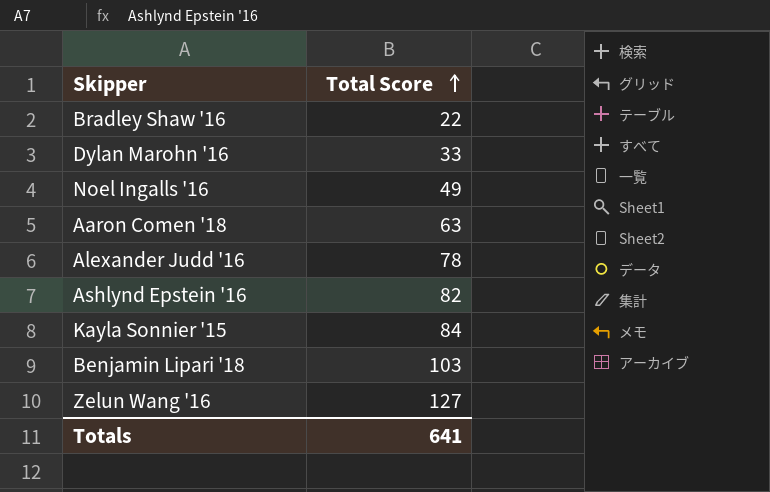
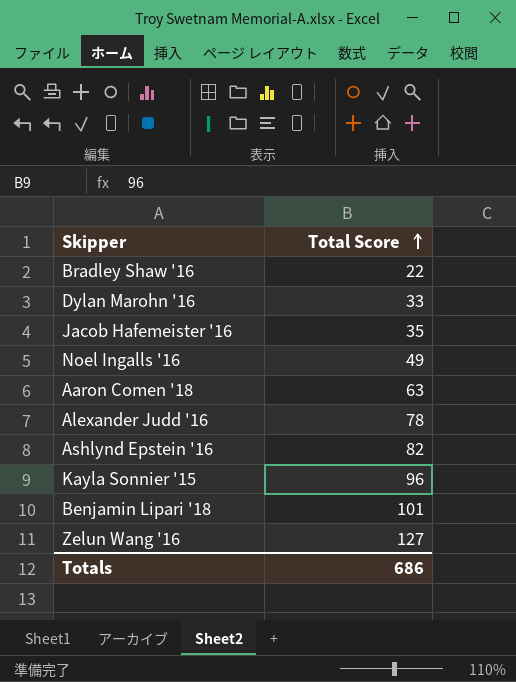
row Jacob Hafemeister '16: none -> 35
Kayla Sonnier '15 | Total Score: 84 -> 96
Benjamin Lipari '18 | Total Score: 103 -> 101
Totals | Total Score: 641 -> 686

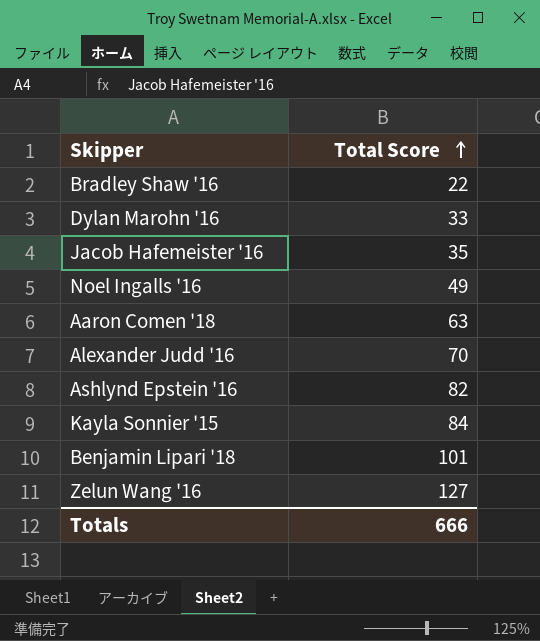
Alexander Judd '16 | Total Score: 78 -> 70
Kayla Sonnier '15 | Total Score: 96 -> 84
Totals | Total Score: 686 -> 666

